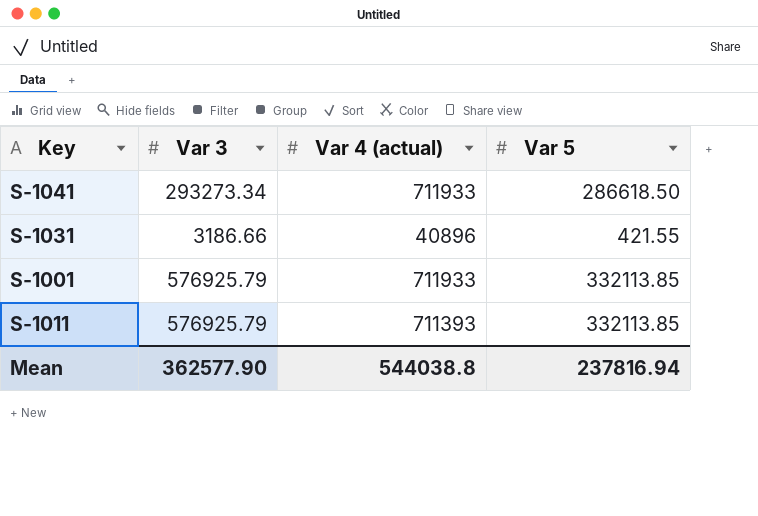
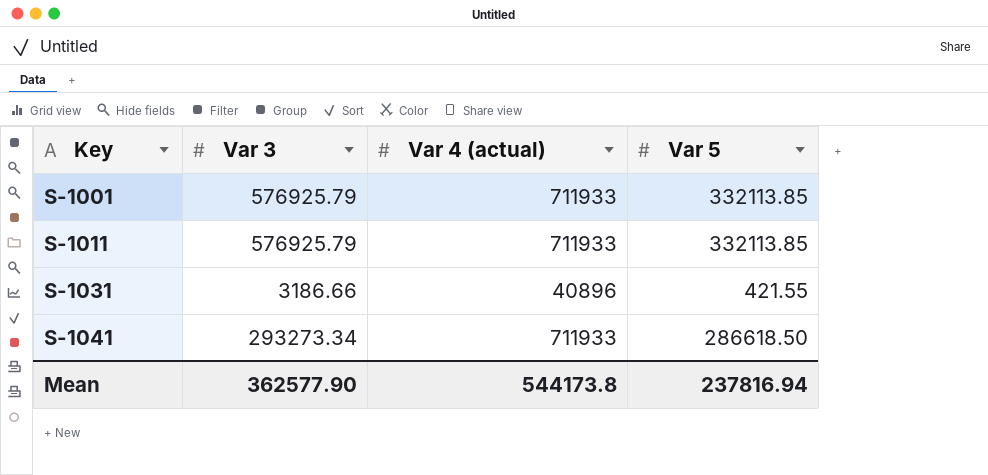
row order: none -> Key ascending
S-1011 | Var 4 (actual): 711393 -> 711933
Mean | Var 4 (actual): 544038.8 -> 544173.8

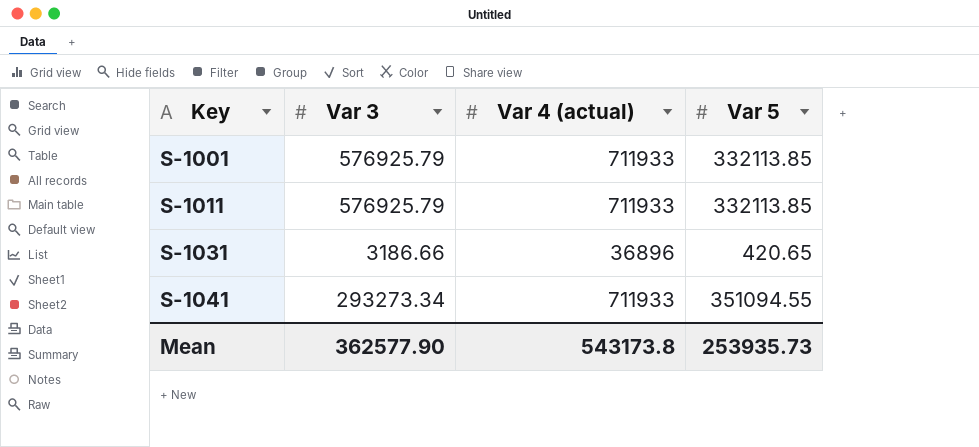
S-1031 | Var 4 (actual): 40896 -> 36896
S-1031 | Var 5: 421.55 -> 420.65
S-1041 | Var 5: 286618.50 -> 351094.55
Mean | Var 4 (actual): 544173.8 -> 543173.8
Mean | Var 5: 237816.94 -> 253935.73

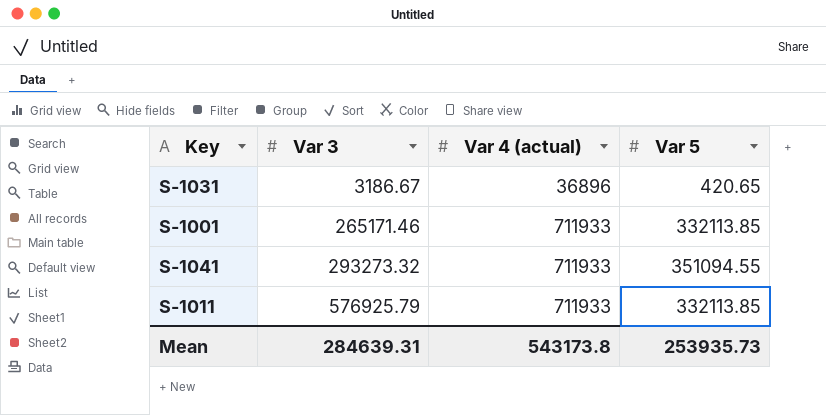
row order: Key ascending -> Var 3 ascending
S-1031 | Var 3: 3186.66 -> 3186.67
S-1001 | Var 3: 576925.79 -> 265171.46
S-1041 | Var 3: 293273.34 -> 293273.32
Mean | Var 3: 362577.90 -> 284639.31

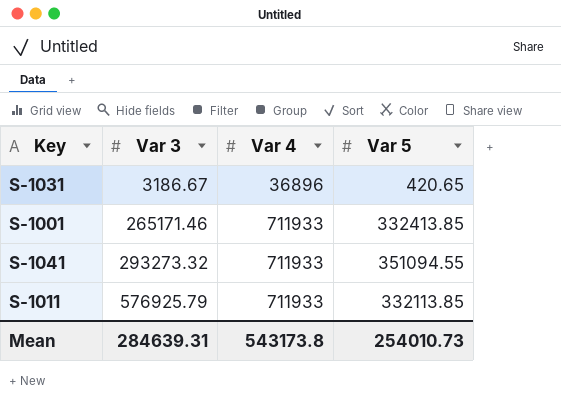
column name: Var 4 (actual) -> Var 4
S-1001 | Var 5: 332113.85 -> 332413.85
Mean | Var 5: 253935.73 -> 254010.73

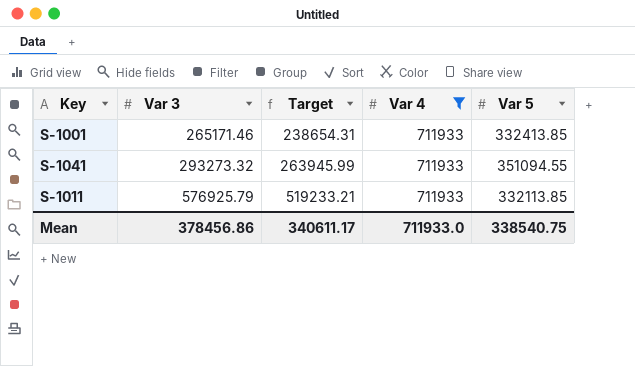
filter: none -> Var 4 = 711933
column Target | formula: none -> [Var 3] * 0.9
Mean | Var 3: 284639.31 -> 378456.86
Mean | Var 4: 543173.8 -> 711933.0
Mean | Var 5: 254010.73 -> 338540.75

